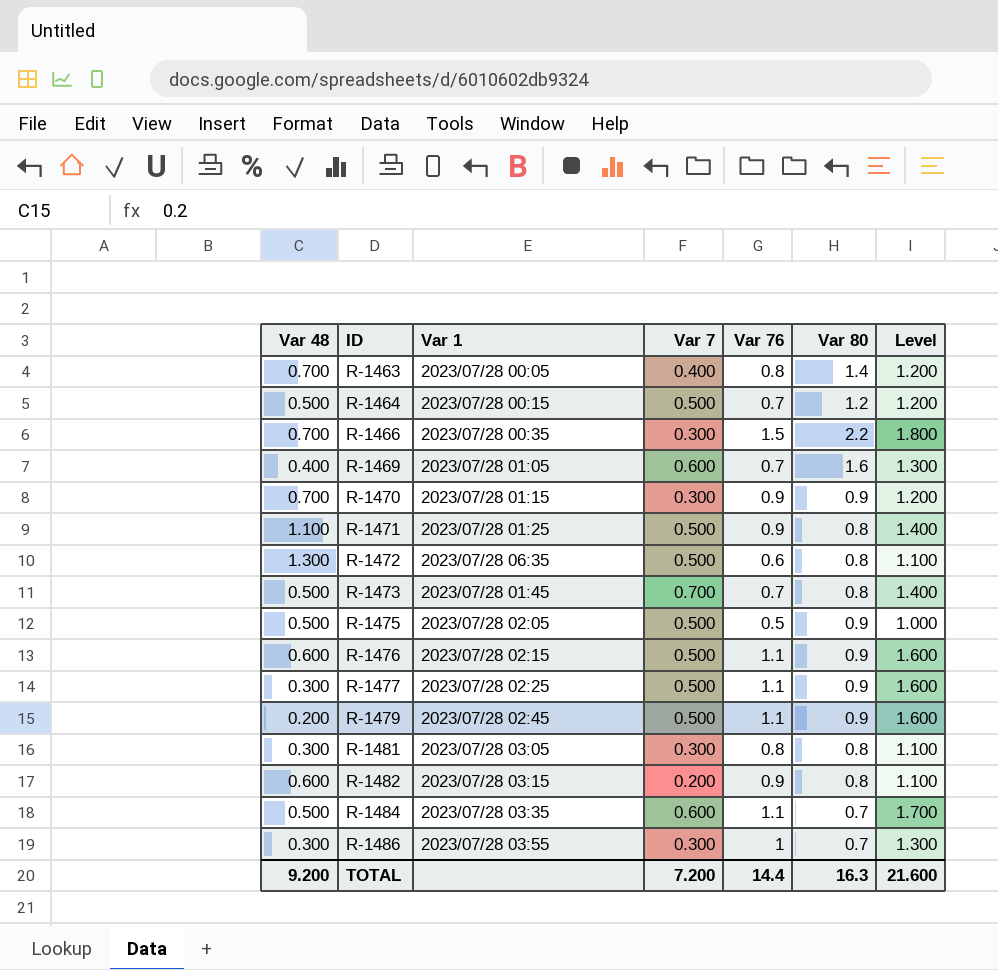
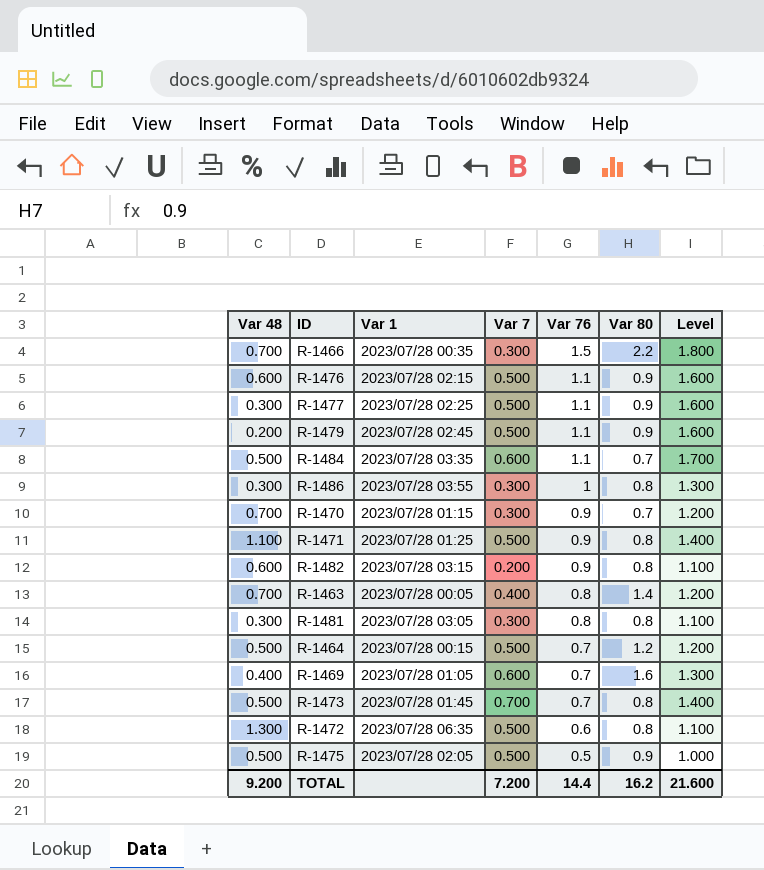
row order: ID ascending -> Var 76 descending
R-1486 | Var 80: 0.7 -> 0.8
R-1470 | Var 80: 0.9 -> 0.7
TOTAL | Var 80: 16.3 -> 16.2

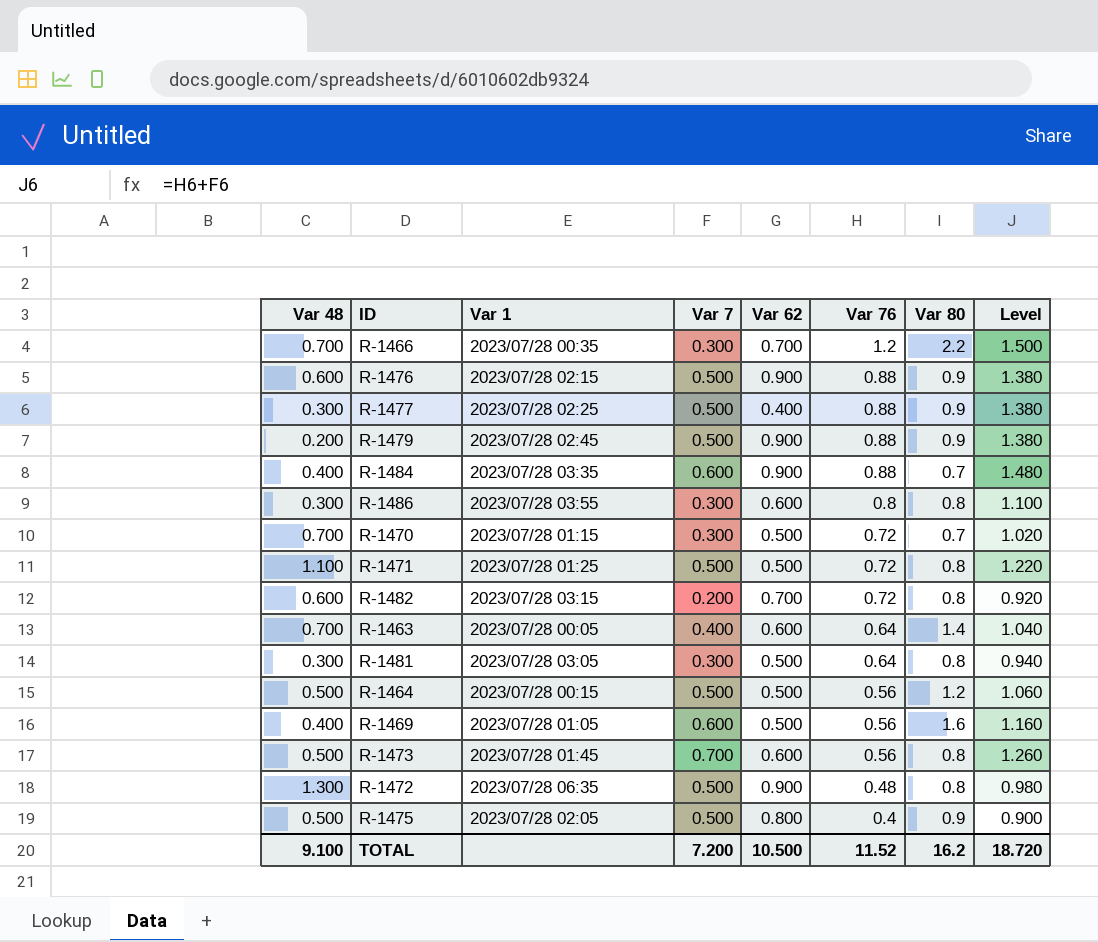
column Var 62 | position: none -> 5
R-1466 | Var 76: 1.5 -> 1.2
R-1466 | Level: 1.800 -> 1.500
R-1476 | Var 76: 1.1 -> 0.88
R-1476 | Level: 1.600 -> 1.380
R-1477 | Var 76: 1.1 -> 0.88
R-1477 | Level: 1.600 -> 1.380
R-1479 | Var 76: 1.1 -> 0.88
R-1479 | Level: 1.600 -> 1.380
R-1484 | Var 48: 0.500 -> 0.400
R-1484 | Var 76: 1.1 -> 0.88
R-1484 | Level: 1.700 -> 1.480
R-1486 | Var 76: 1 -> 0.8
R-1486 | Level: 1.300 -> 1.100
R-1470 | Var 76: 0.9 -> 0.72
R-1470 | Level: 1.200 -> 1.020
R-1471 | Var 76: 0.9 -> 0.72
R-1471 | Level: 1.400 -> 1.220
R-1482 | Var 76: 0.9 -> 0.72
R-1482 | Level: 1.100 -> 0.920
R-1463 | Var 76: 0.8 -> 0.64
R-1463 | Level: 1.200 -> 1.040
R-1481 | Var 76: 0.8 -> 0.64
R-1481 | Level: 1.100 -> 0.940
R-1464 | Var 76: 0.7 -> 0.56
R-1464 | Level: 1.200 -> 1.060
R-1469 | Var 76: 0.7 -> 0.56
R-1469 | Level: 1.300 -> 1.160
R-1473 | Var 76: 0.7 -> 0.56
R-1473 | Level: 1.400 -> 1.260
R-1472 | Var 76: 0.6 -> 0.48
R-1472 | Level: 1.100 -> 0.980
R-1475 | Var 76: 0.5 -> 0.4
R-1475 | Level: 1.000 -> 0.900
TOTAL | Var 48: 9.200 -> 9.100
TOTAL | Var 76: 14.4 -> 11.52
TOTAL | Level: 21.600 -> 18.720

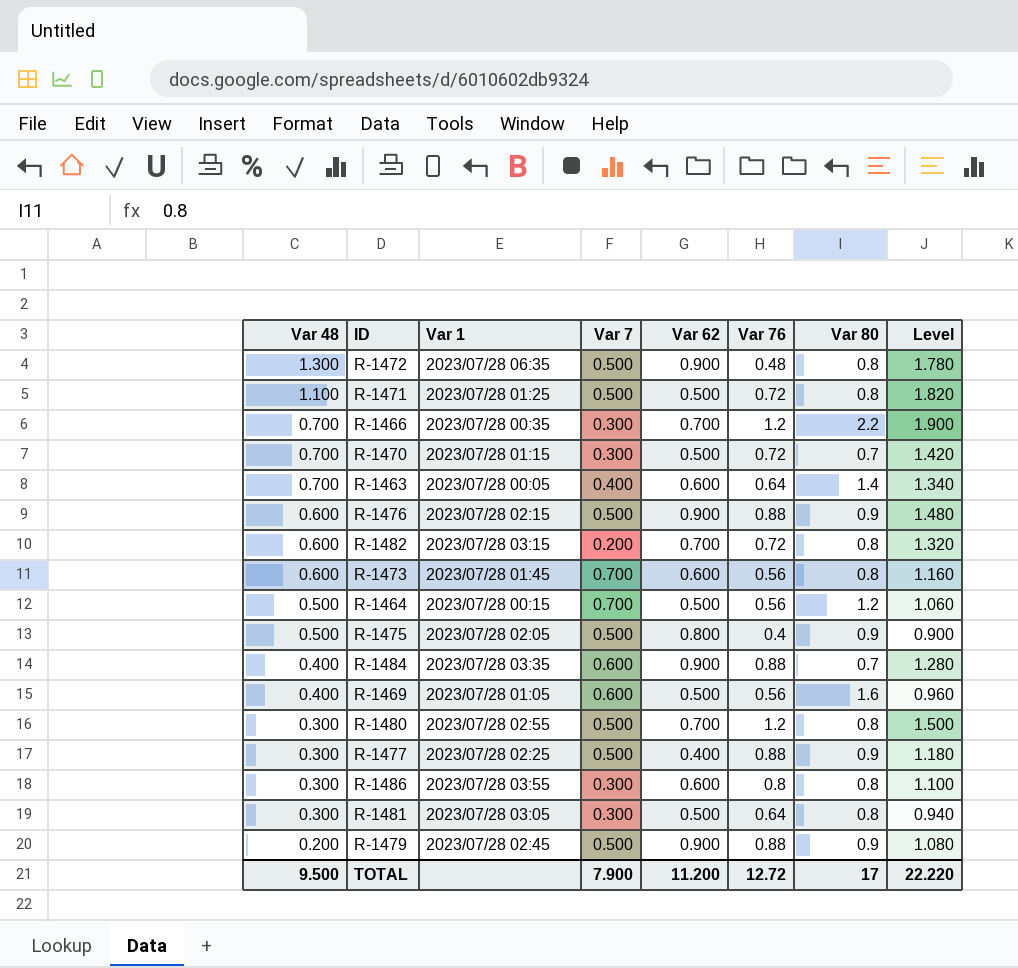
row order: Var 76 descending -> Var 48 descending
column Level | formula: [Var 7] + [Var 76] -> [Var 48] + [Var 76]
R-1473 | Var 48: 0.500 -> 0.600
R-1464 | Var 7: 0.500 -> 0.700
row R-1480: none -> 0.300 | 2023/07/28 02:55 | 0.500 | 0.700 | 1.2 | 0.8 | 1.500
TOTAL | Var 48: 9.100 -> 9.500
TOTAL | Var 7: 7.200 -> 7.900
TOTAL | Var 62: 10.500 -> 11.200
TOTAL | Var 76: 11.52 -> 12.72
TOTAL | Var 80: 16.2 -> 17
TOTAL | Level: 18.720 -> 22.220

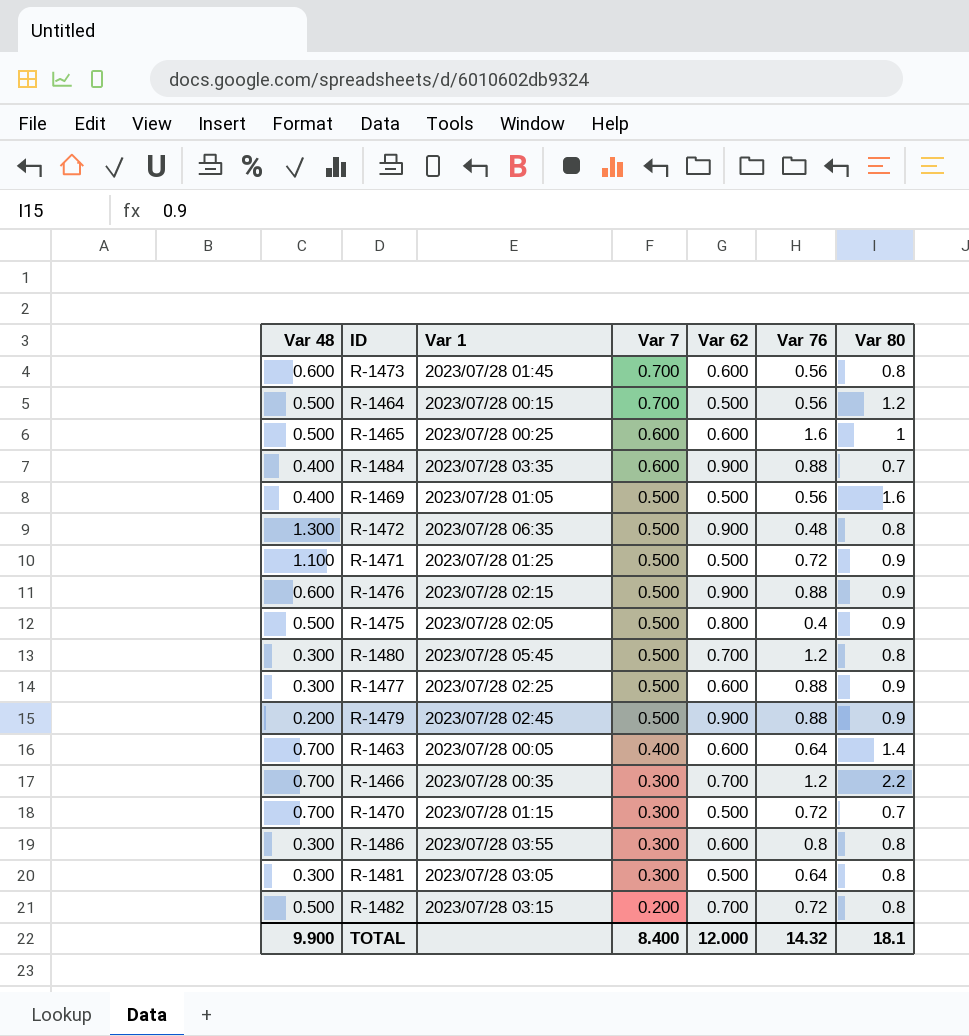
row order: Var 48 descending -> Var 7 descending
column Level | formula: [Var 48] + [Var 76] -> none
row R-1465: none -> 0.500 | 2023/07/28 00:25 | 0.600 | 0.600 | 1.6 | 1
R-1469 | Var 7: 0.600 -> 0.500
R-1471 | Var 80: 0.8 -> 0.9
R-1480 | Var 1: 2023/07/28 02:55 -> 2023/07/28 05:45
R-1477 | Var 62: 0.400 -> 0.600
R-1482 | Var 48: 0.600 -> 0.500
TOTAL | Var 48: 9.500 -> 9.900
TOTAL | Var 7: 7.900 -> 8.400
TOTAL | Var 62: 11.200 -> 12.000
TOTAL | Var 76: 12.72 -> 14.32
TOTAL | Var 80: 17 -> 18.1

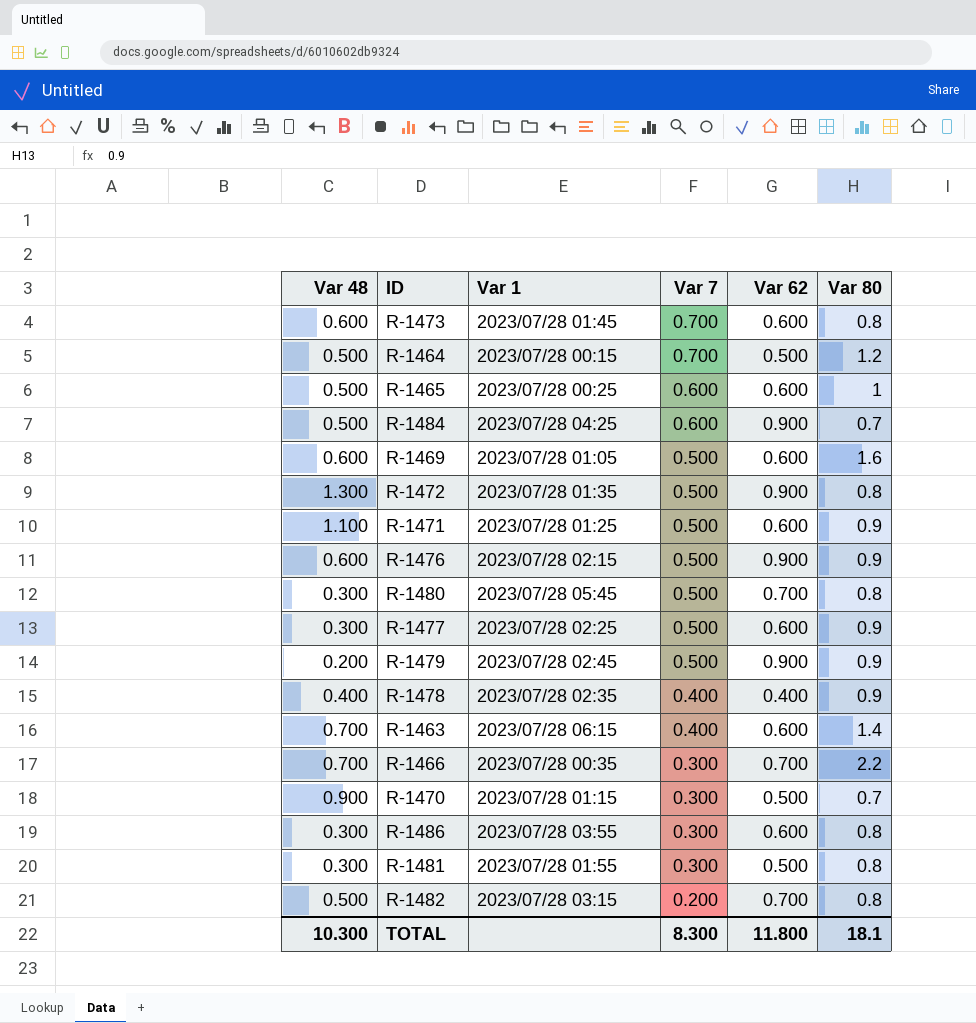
column Var 76 | position: 6 -> none
row R-1475: 0.500 | 2023/07/28 02:05 | 0.500 | 0.800 | 0.4 | 0.9 -> none
R-1484 | Var 48: 0.400 -> 0.500
R-1484 | Var 1: 2023/07/28 03:35 -> 2023/07/28 04:25
R-1469 | Var 48: 0.400 -> 0.600
R-1469 | Var 62: 0.500 -> 0.600
R-1472 | Var 1: 2023/07/28 06:35 -> 2023/07/28 01:35
R-1471 | Var 62: 0.500 -> 0.600
row R-1478: none -> 0.400 | 2023/07/28 02:35 | 0.400 | 0.400 | 0.9
R-1463 | Var 1: 2023/07/28 00:05 -> 2023/07/28 06:15
R-1470 | Var 48: 0.700 -> 0.900
R-1481 | Var 1: 2023/07/28 03:05 -> 2023/07/28 01:55
TOTAL | Var 48: 9.900 -> 10.300
TOTAL | Var 7: 8.400 -> 8.300
TOTAL | Var 62: 12.000 -> 11.800

